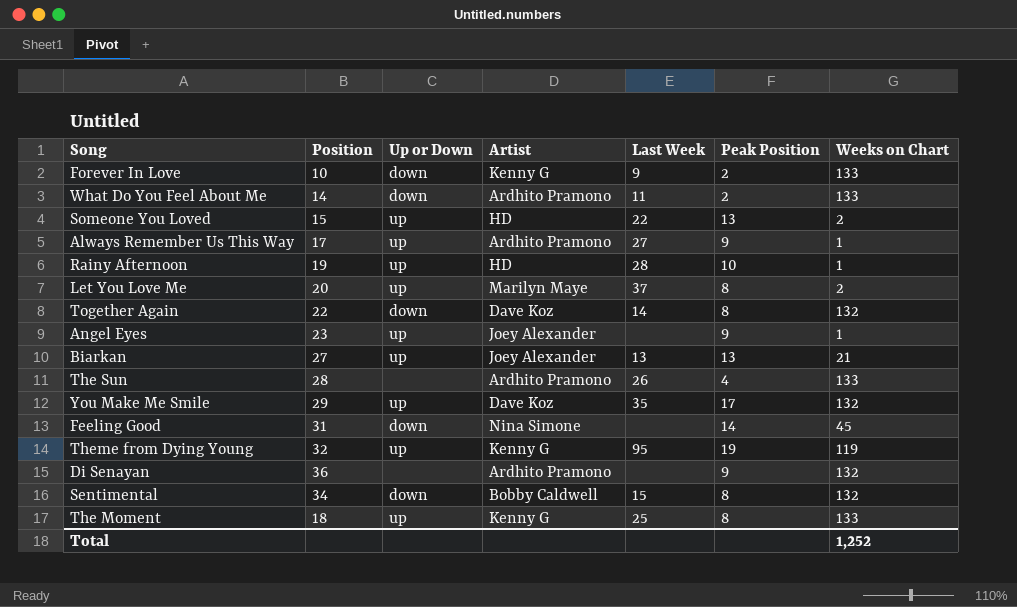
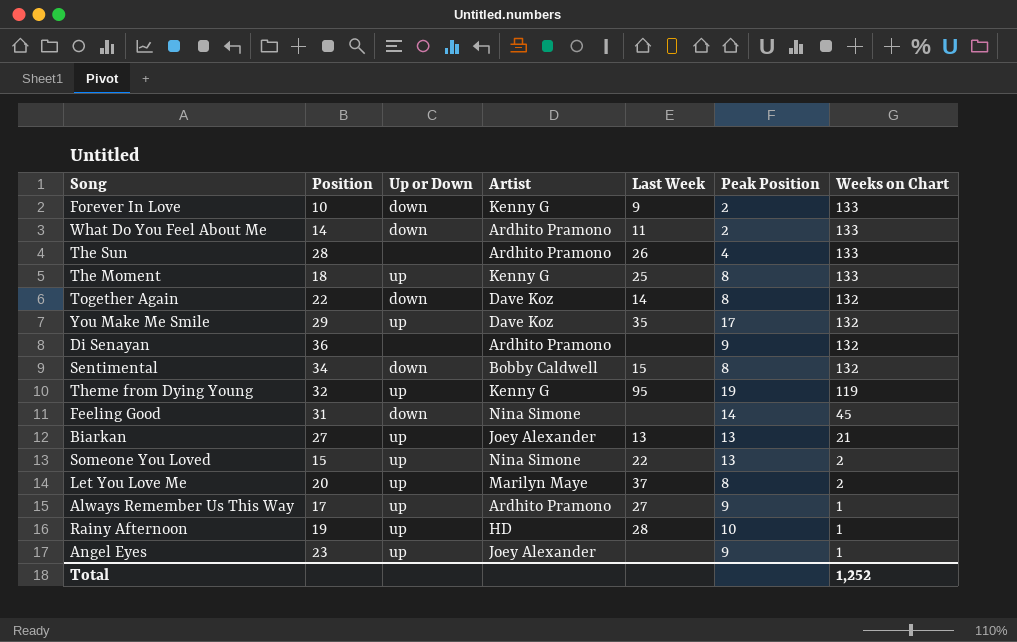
row order: none -> Weeks on Chart descending
Someone You Loved | Artist: HD -> Nina Simone

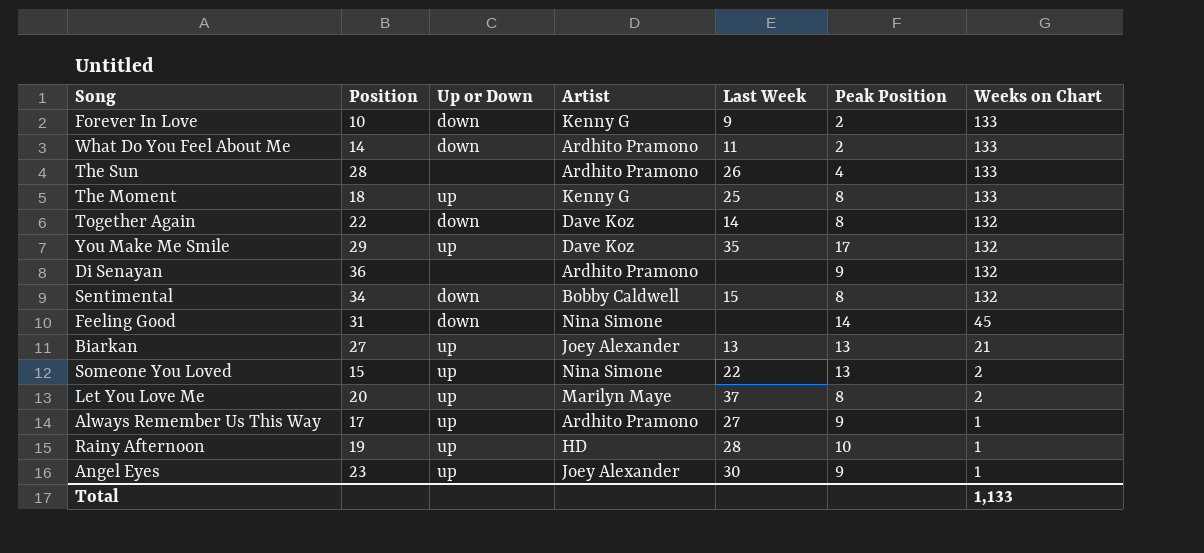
row Theme from Dying Young: 32 | up | Kenny G | 95 | 19 | 119 -> none
Angel Eyes | Last Week: none -> 30
Total | Weeks on Chart: 1,252 -> 1,133

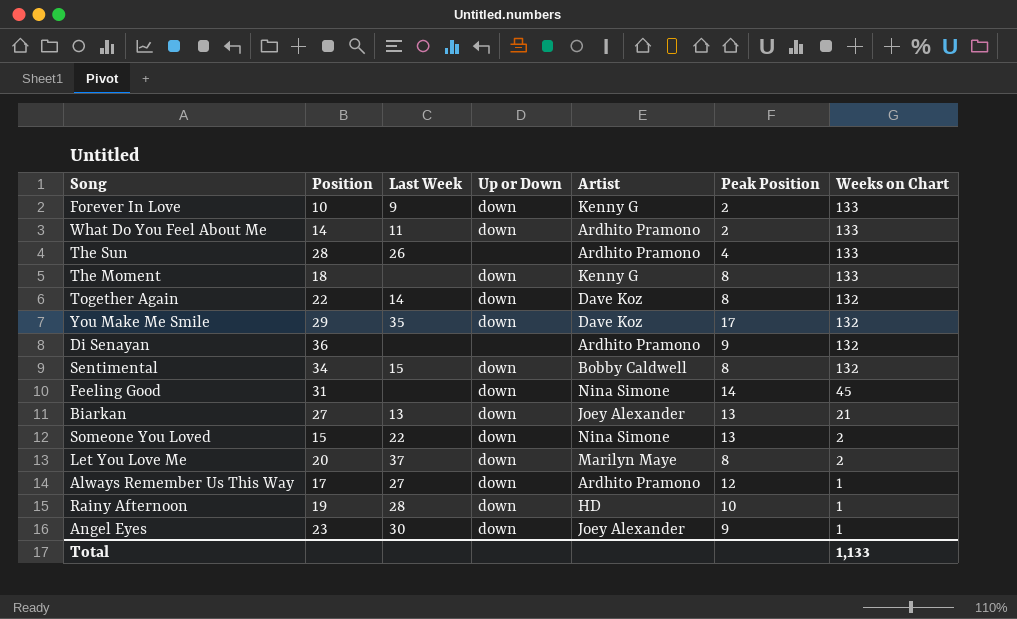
column Last Week | position: 5 -> 3
The Moment | Last Week: 25 -> none
The Moment | Up or Down: up -> down
You Make Me Smile | Up or Down: up -> down
Biarkan | Up or Down: up -> down
Someone You Loved | Up or Down: up -> down
Let You Love Me | Up or Down: up -> down
Always Remember Us This Way | Up or Down: up -> down
Always Remember Us This Way | Peak Position: 9 -> 12
Rainy Afternoon | Up or Down: up -> down
Angel Eyes | Up or Down: up -> down

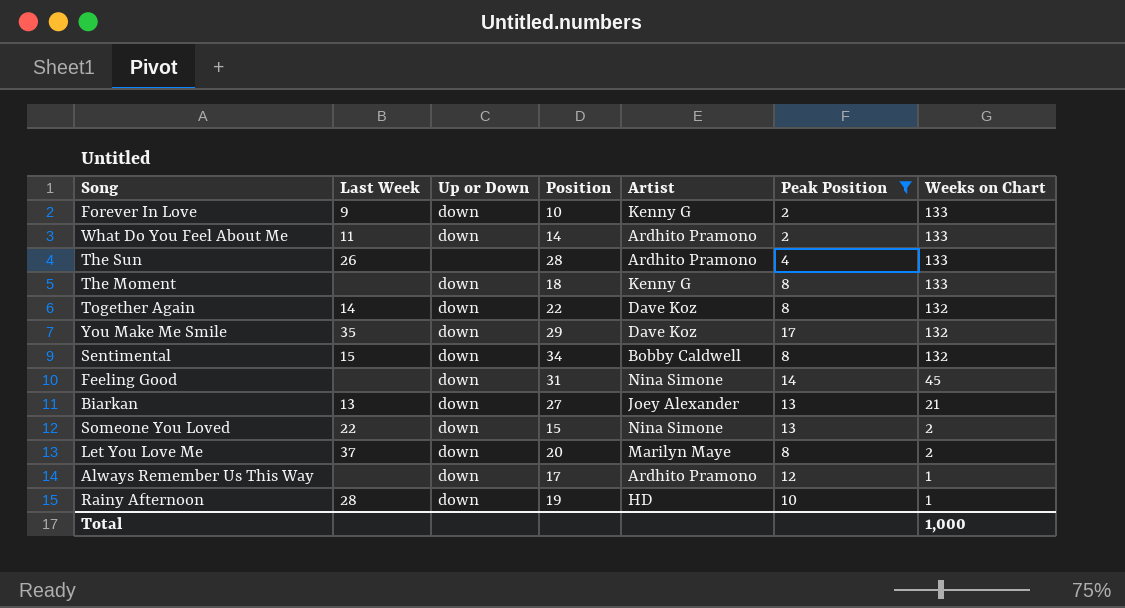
filter: none -> Peak Position != 9
column Position | position: 2 -> 4
Always Remember Us This Way | Last Week: 27 -> none
Total | Weeks on Chart: 1,133 -> 1,000

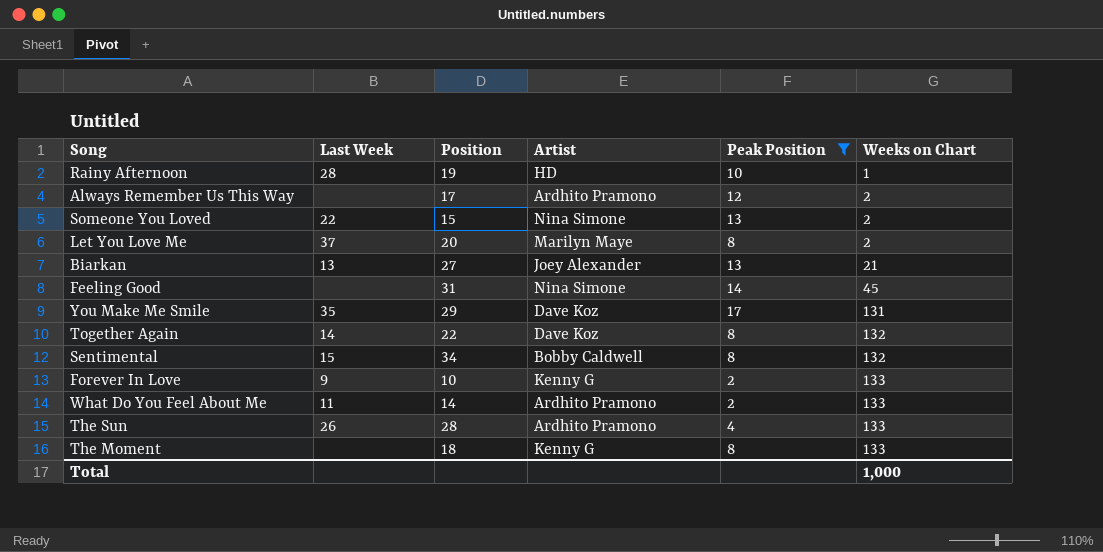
row order: Weeks on Chart descending -> Weeks on Chart ascending
column Up or Down | position: 3 -> none
Always Remember Us This Way | Weeks on Chart: 1 -> 2
You Make Me Smile | Weeks on Chart: 132 -> 131

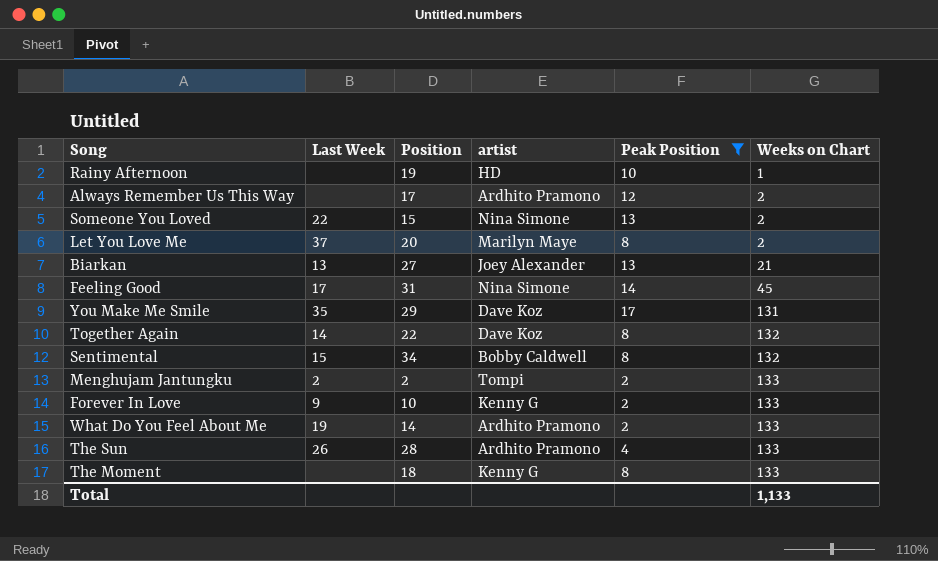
column name: Artist -> artist
Rainy Afternoon | Last Week: 28 -> none
Feeling Good | Last Week: none -> 17
row Menghujam Jantungku: none -> 2 | 2 | Tompi | 2 | 133
What Do You Feel About Me | Last Week: 11 -> 19
Total | Weeks on Chart: 1,000 -> 1,133

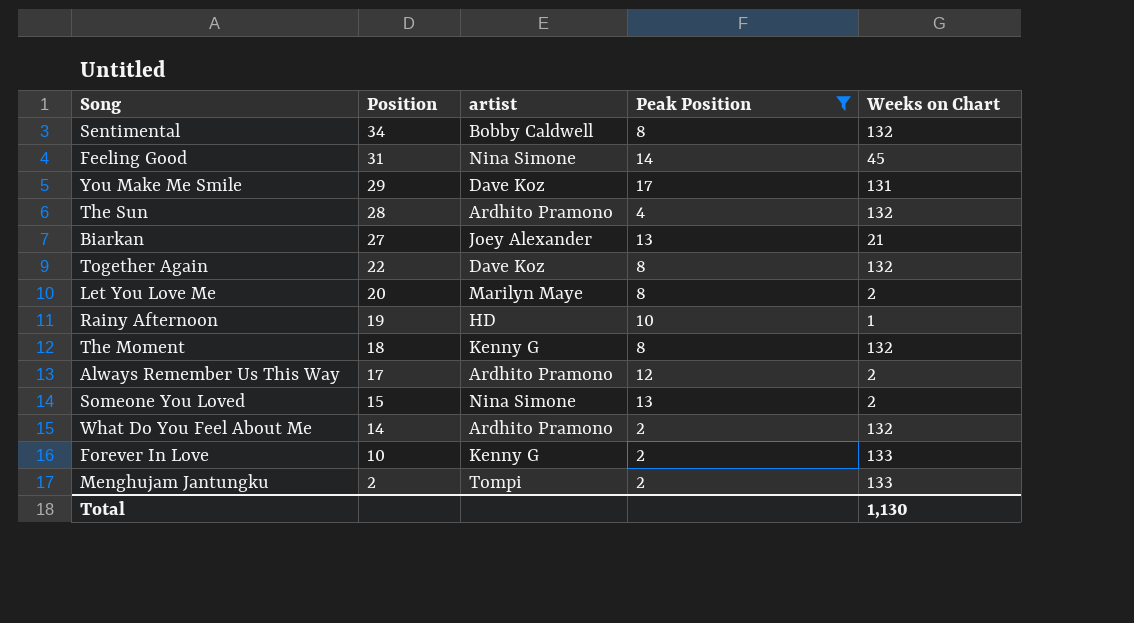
row order: Weeks on Chart ascending -> Position descending
column Last Week | position: 2 -> none
The Sun | Weeks on Chart: 133 -> 132
The Moment | Weeks on Chart: 133 -> 132
What Do You Feel About Me | Weeks on Chart: 133 -> 132
Total | Weeks on Chart: 1,133 -> 1,130

